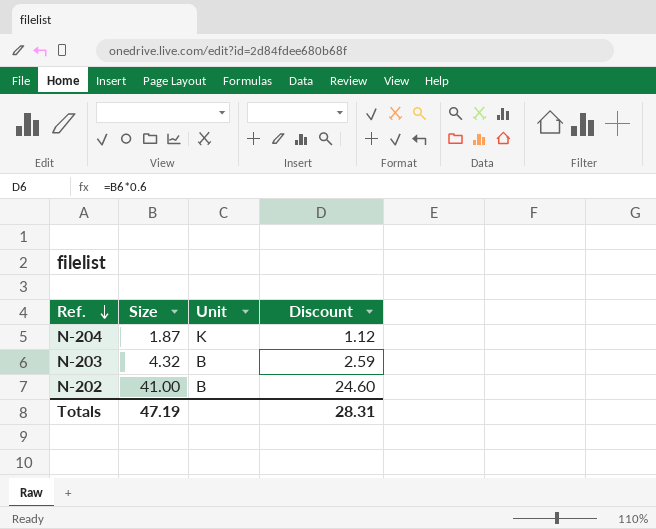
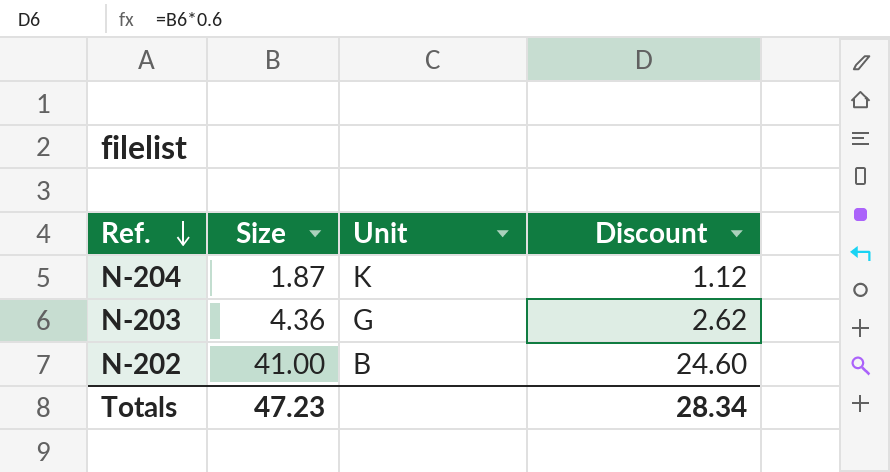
N-203 | Size: 4.32 -> 4.36
N-203 | Unit: B -> G
N-203 | Discount: 2.59 -> 2.62
Totals | Size: 47.19 -> 47.23
Totals | Discount: 28.31 -> 28.34

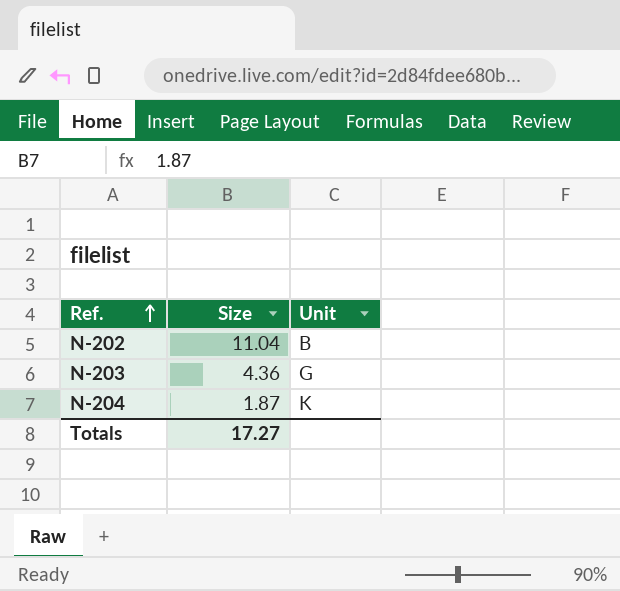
row order: Ref. descending -> Ref. ascending
column Discount | formula: [Size] * 0.6 -> none
N-202 | Size: 41.00 -> 11.04
Totals | Size: 47.23 -> 17.27

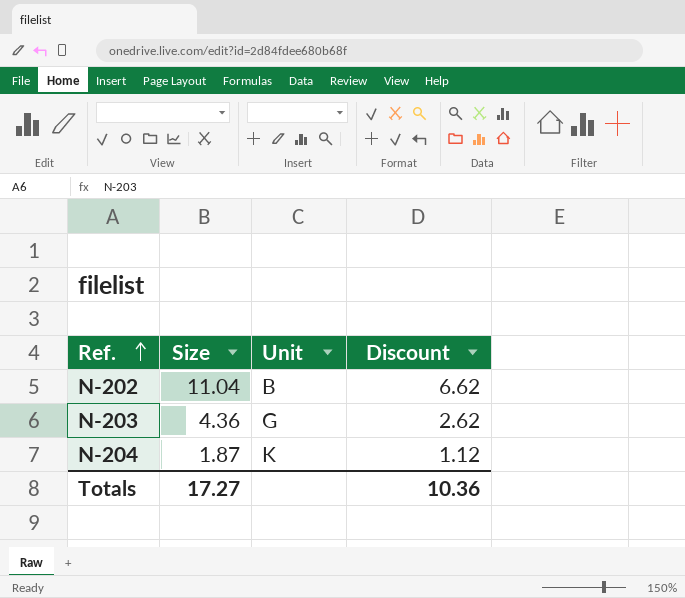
column Discount | formula: none -> [Size] * 0.6

